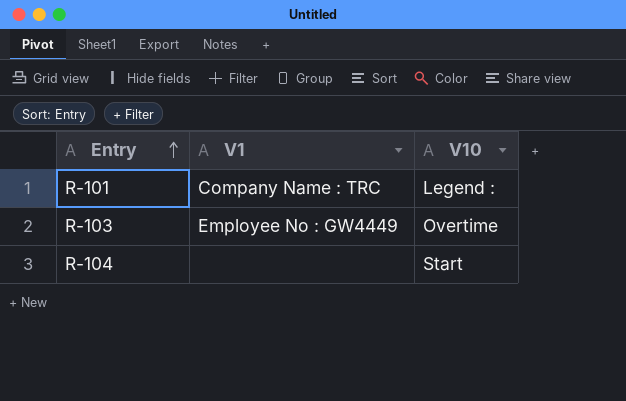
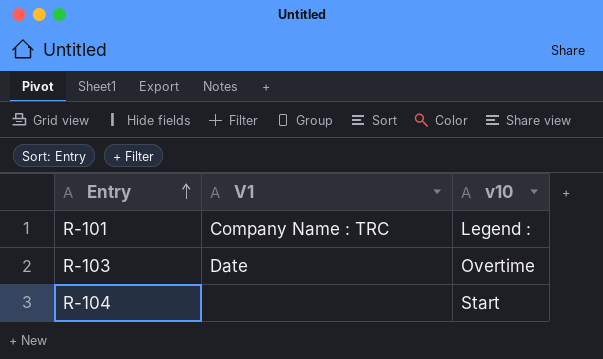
column name: V10 -> v10
R-103 | V1: Employee No : GW4449 -> Date

